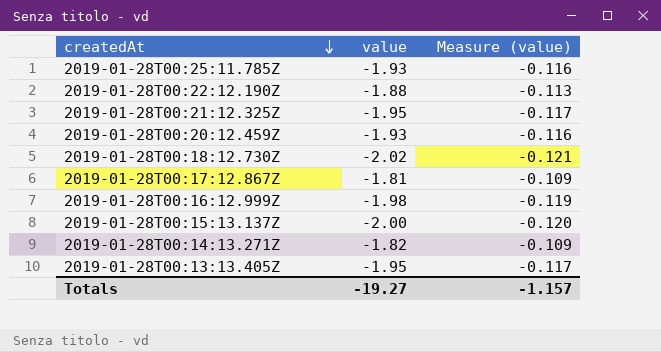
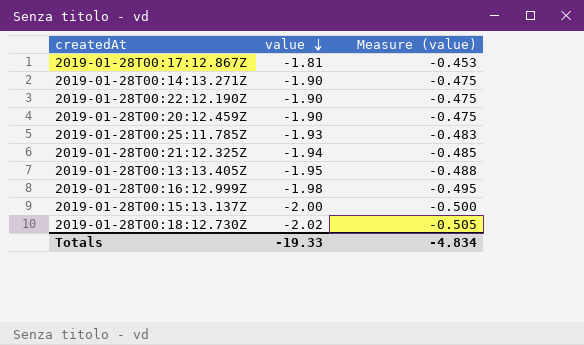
row order: createdAt descending -> value descending
column Measure (value) | formula: [value] * 0.06 -> [value] * 0.25
2019-01-28T00:14:13.271Z | value: -1.82 -> -1.90
2019-01-28T00:22:12.190Z | value: -1.88 -> -1.90
2019-01-28T00:20:12.459Z | value: -1.93 -> -1.90
2019-01-28T00:21:12.325Z | value: -1.95 -> -1.94
Totals | value: -19.27 -> -19.33
Totals | Measure (value): -1.157 -> -4.834

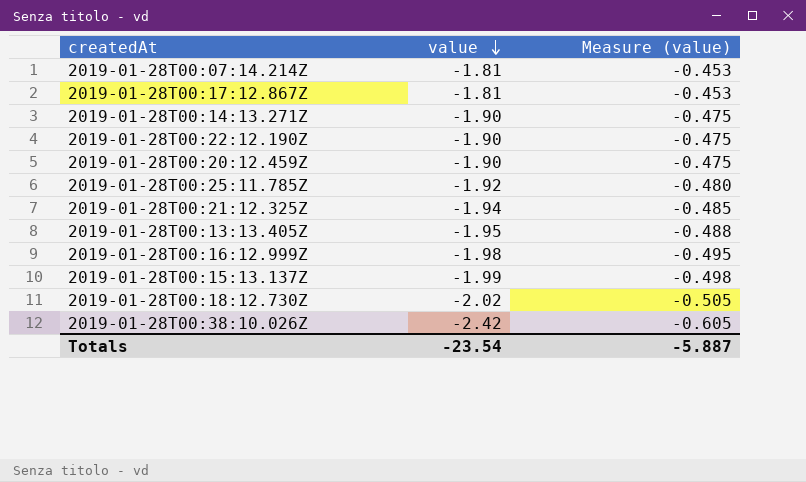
row 2019-01-28T00:07:14.214Z: none -> -1.81 | -0.453
2019-01-28T00:25:11.785Z | value: -1.93 -> -1.92
2019-01-28T00:25:11.785Z | Measure (value): -0.483 -> -0.480
2019-01-28T00:15:13.137Z | value: -2.00 -> -1.99
2019-01-28T00:15:13.137Z | Measure (value): -0.500 -> -0.498
row 2019-01-28T00:38:10.026Z: none -> -2.42 | -0.605
Totals | value: -19.33 -> -23.54
Totals | Measure (value): -4.834 -> -5.887

